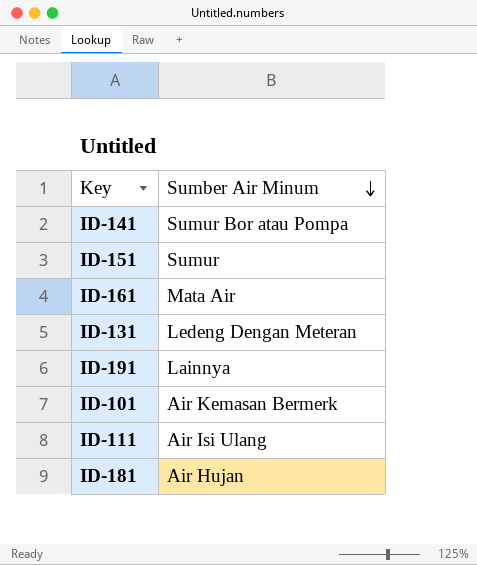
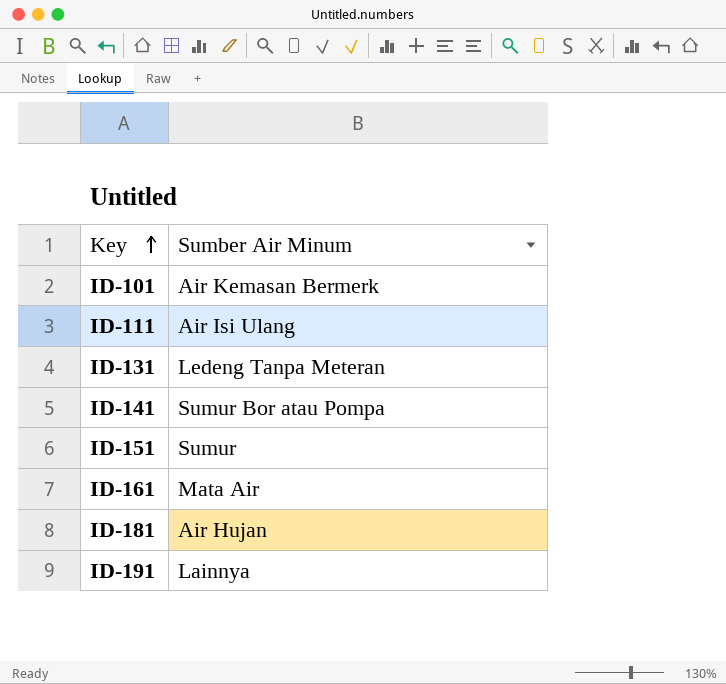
row order: Sumber Air Minum descending -> Key ascending
ID-131 | Sumber Air Minum: Ledeng Dengan Meteran -> Ledeng Tanpa Meteran

